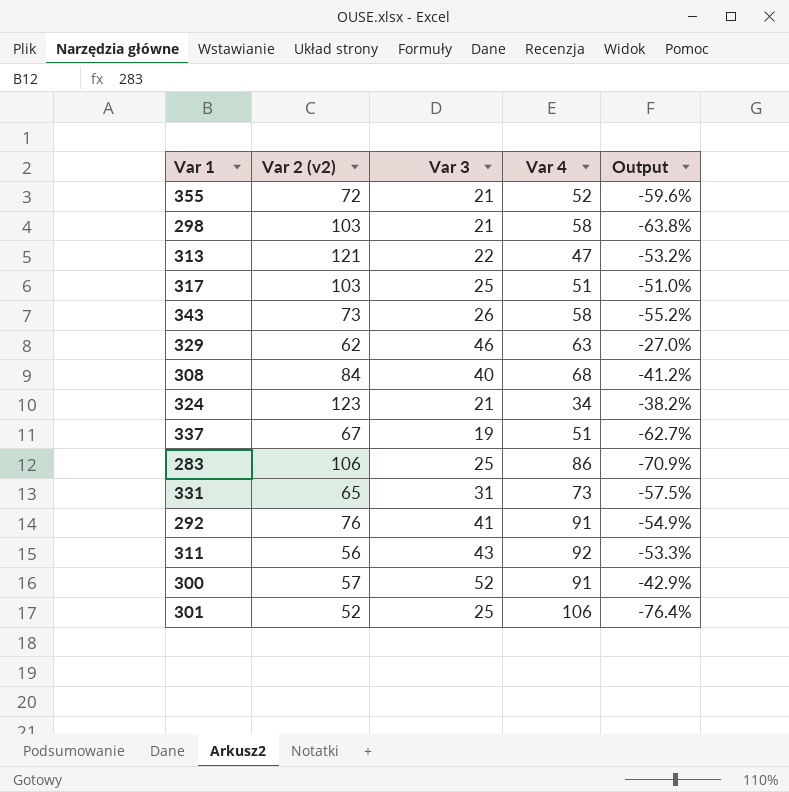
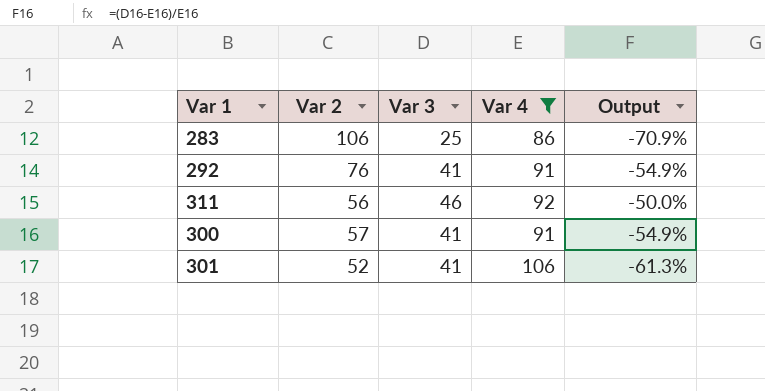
filter: none -> Var 4 >= 86
column name: Var 2 (v2) -> Var 2
311 | Var 3: 43 -> 46
311 | Output: -53.3% -> -50.0%
300 | Var 3: 52 -> 41
300 | Output: -42.9% -> -54.9%
301 | Var 3: 25 -> 41
301 | Output: -76.4% -> -61.3%

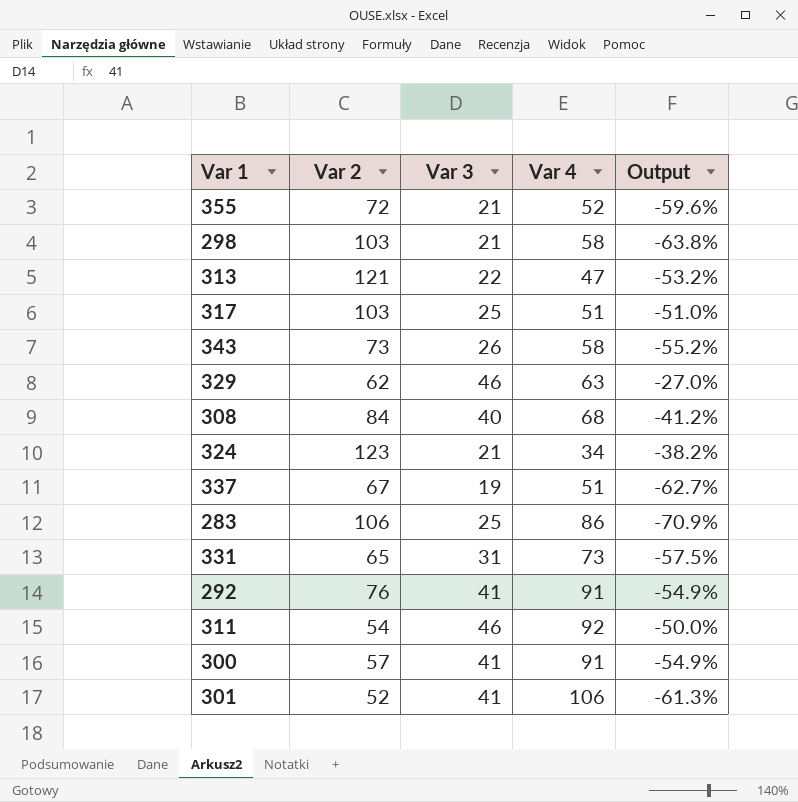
filter: Var 4 >= 86 -> none
311 | Var 2: 56 -> 54

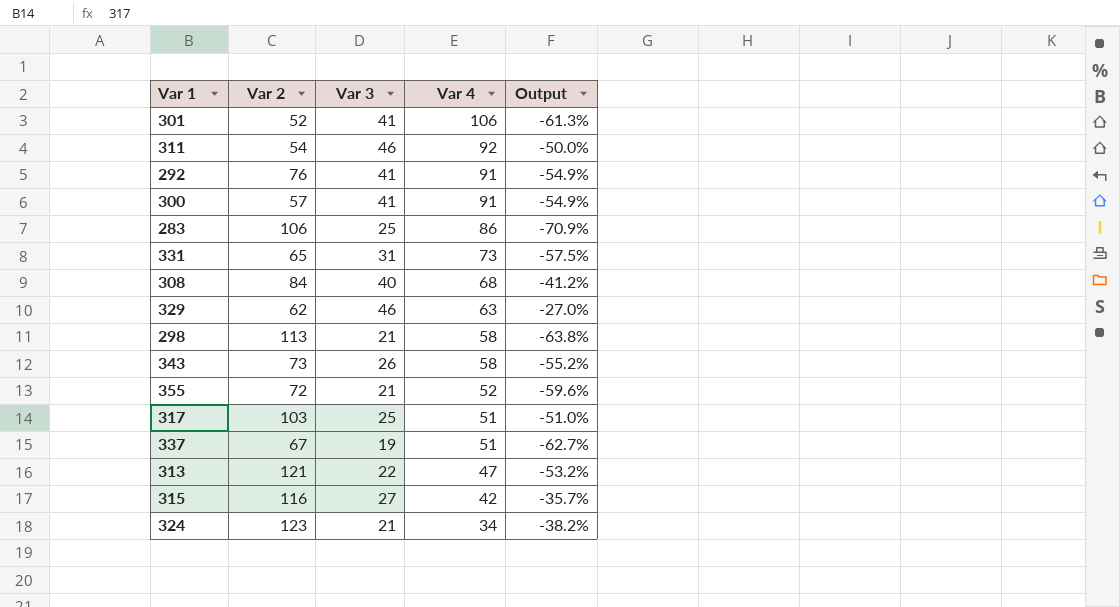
row order: none -> Var 4 descending
298 | Var 2: 103 -> 113
row 315: none -> 116 | 27 | 42 | -35.7%

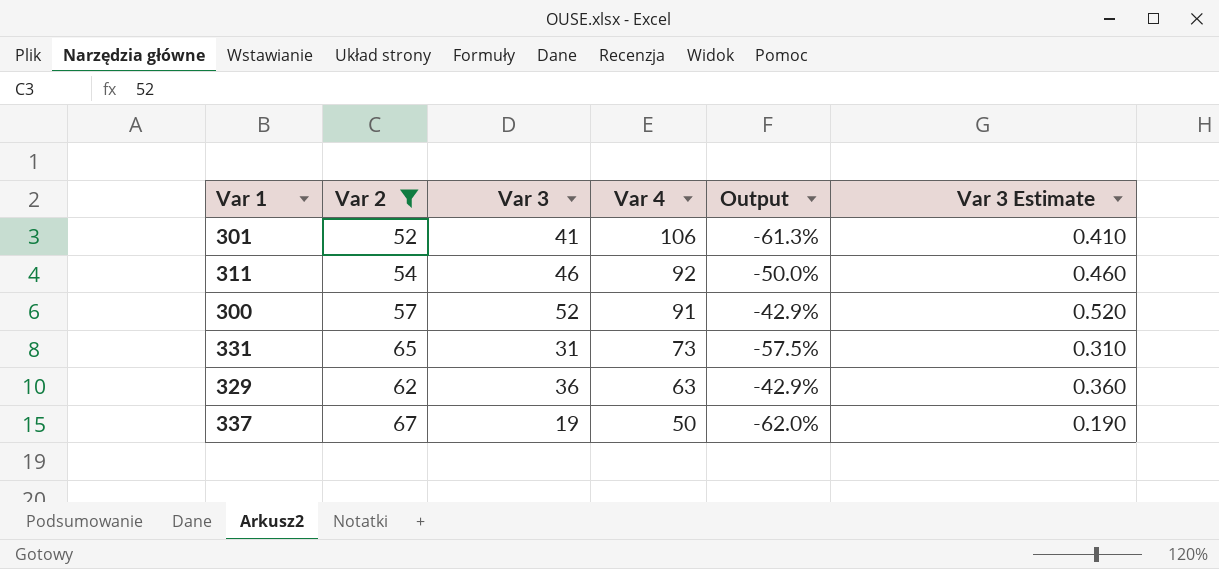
filter: none -> Var 2 <= 67
column Var 3 Estimate | formula: none -> [Var 3] * 0.01
300 | Var 3: 41 -> 52
300 | Output: -54.9% -> -42.9%
329 | Var 3: 46 -> 36
329 | Output: -27.0% -> -42.9%
337 | Var 4: 51 -> 50
337 | Output: -62.7% -> -62.0%

